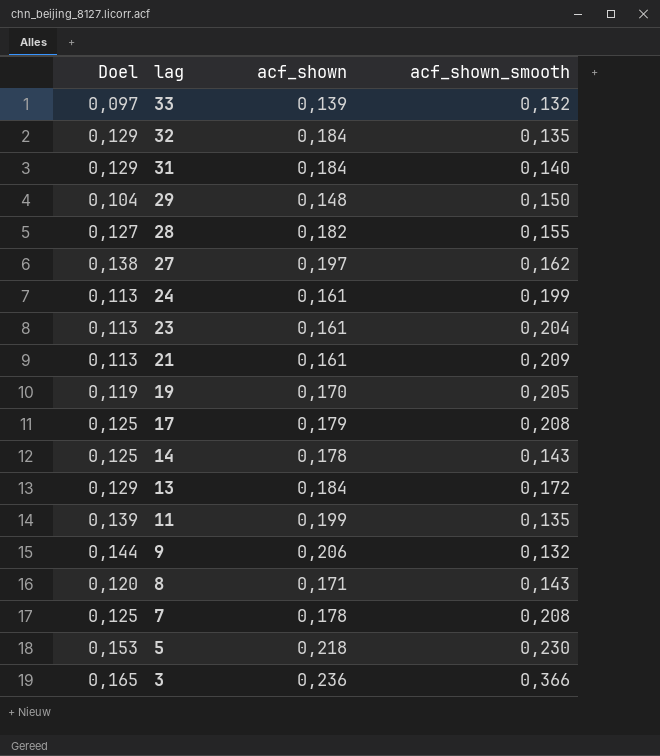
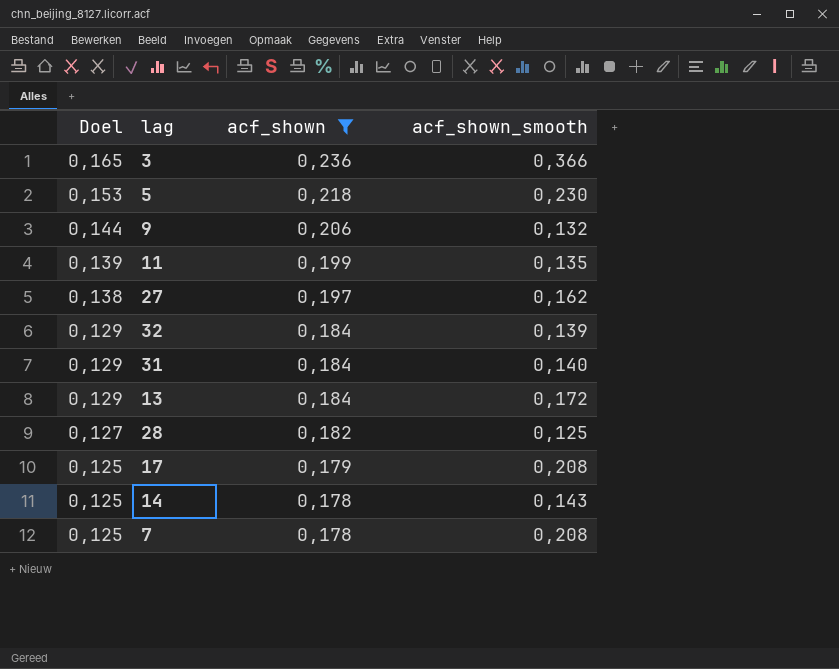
filter: none -> acf_shown >= 0,178
row order: lag descending -> Doel descending
32 | acf_shown_smooth: 0,135 -> 0,139
28 | acf_shown_smooth: 0,155 -> 0,125

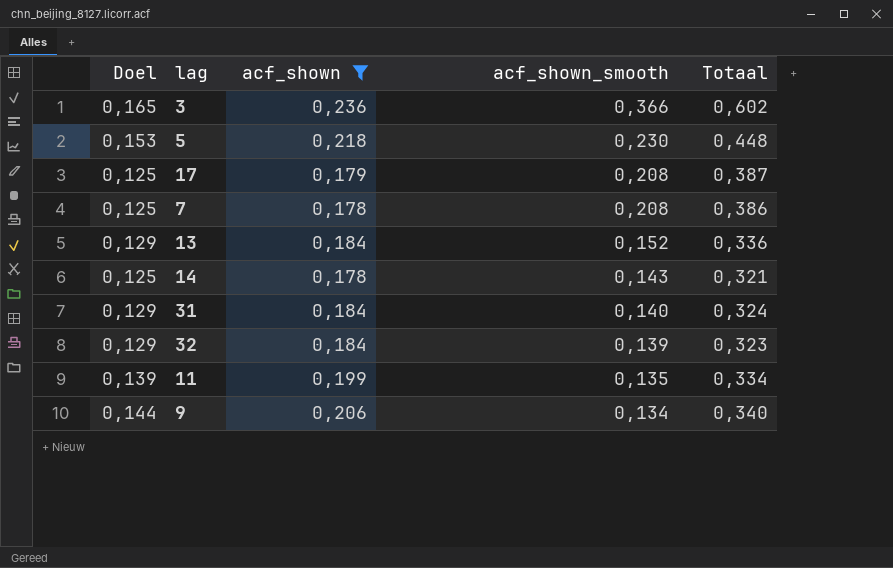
row order: Doel descending -> acf_shown_smooth descending
column Totaal | formula: none -> [acf_shown] + [acf_shown_smooth]
row 27: 0,138 | 0,197 | 0,162 -> none
row 28: 0,127 | 0,182 | 0,125 -> none
13 | acf_shown_smooth: 0,172 -> 0,152
9 | acf_shown_smooth: 0,132 -> 0,134

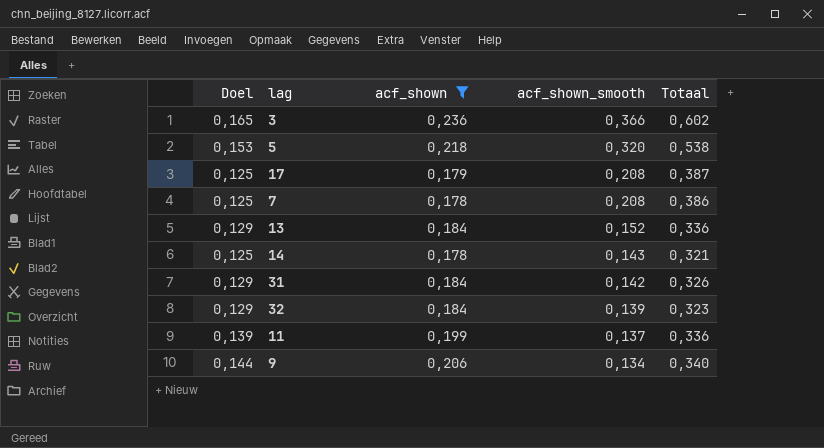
5 | acf_shown_smooth: 0,230 -> 0,320
5 | Totaal: 0,448 -> 0,538
31 | acf_shown_smooth: 0,140 -> 0,142
31 | Totaal: 0,324 -> 0,326
11 | acf_shown_smooth: 0,135 -> 0,137
11 | Totaal: 0,334 -> 0,336

